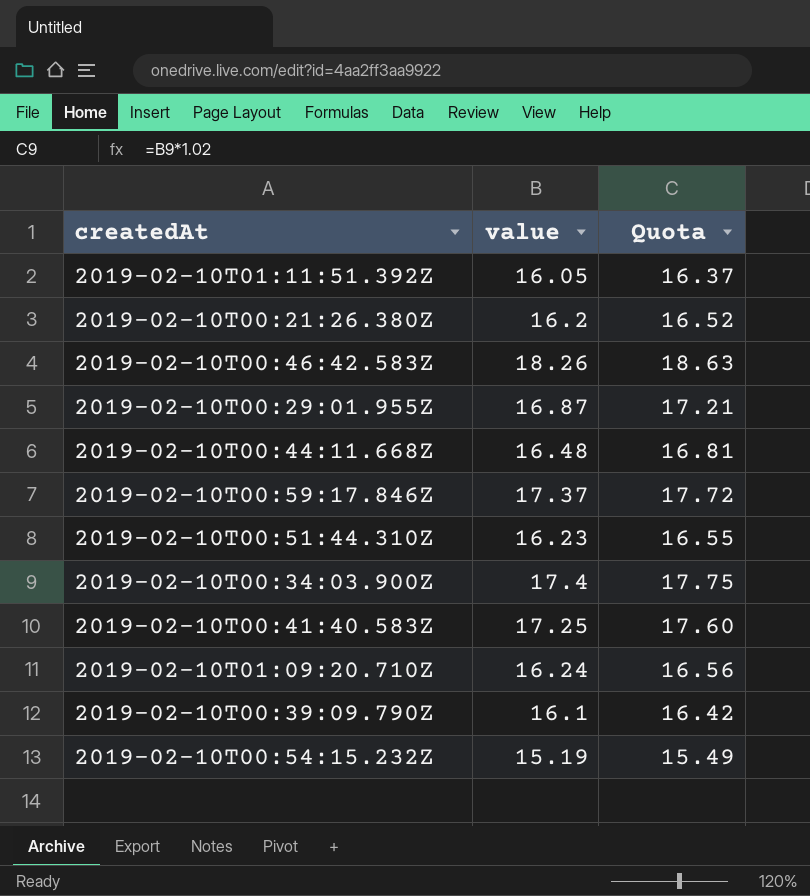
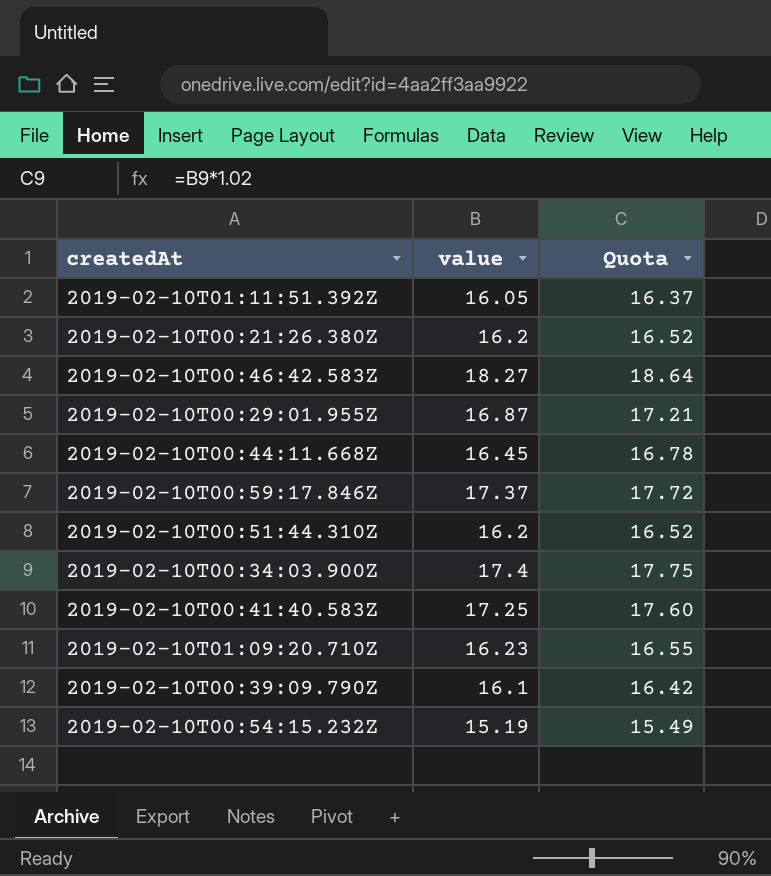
2019-02-10T00:46:42.583Z | value: 18.26 -> 18.27
2019-02-10T00:46:42.583Z | Quota: 18.63 -> 18.64
2019-02-10T00:44:11.668Z | value: 16.48 -> 16.45
2019-02-10T00:44:11.668Z | Quota: 16.81 -> 16.78
2019-02-10T00:51:44.310Z | value: 16.23 -> 16.2
2019-02-10T00:51:44.310Z | Quota: 16.55 -> 16.52
2019-02-10T01:09:20.710Z | value: 16.24 -> 16.23
2019-02-10T01:09:20.710Z | Quota: 16.56 -> 16.55

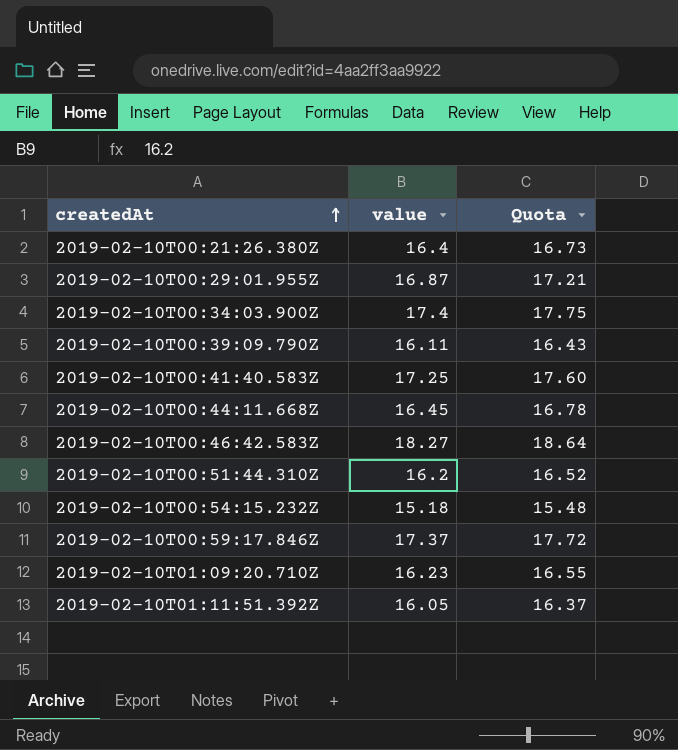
row order: none -> createdAt ascending
2019-02-10T00:21:26.380Z | value: 16.2 -> 16.4
2019-02-10T00:21:26.380Z | Quota: 16.52 -> 16.73
2019-02-10T00:39:09.790Z | value: 16.1 -> 16.11
2019-02-10T00:39:09.790Z | Quota: 16.42 -> 16.43
2019-02-10T00:54:15.232Z | value: 15.19 -> 15.18
2019-02-10T00:54:15.232Z | Quota: 15.49 -> 15.48

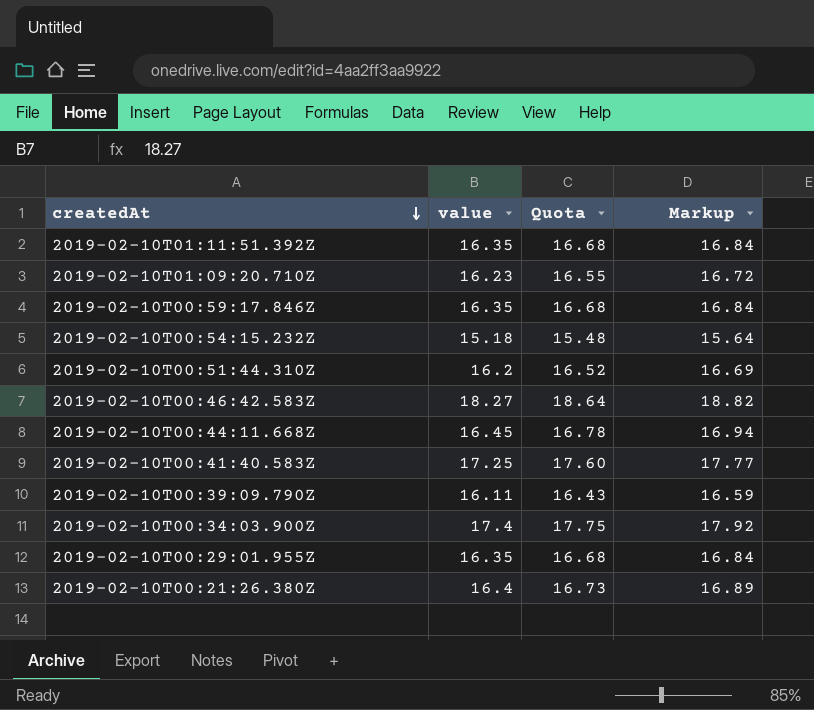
row order: createdAt ascending -> createdAt descending
column Markup | formula: none -> [value] * 1.03
2019-02-10T01:11:51.392Z | value: 16.05 -> 16.35
2019-02-10T01:11:51.392Z | Quota: 16.37 -> 16.68
2019-02-10T00:59:17.846Z | value: 17.37 -> 16.35
2019-02-10T00:59:17.846Z | Quota: 17.72 -> 16.68
2019-02-10T00:29:01.955Z | value: 16.87 -> 16.35
2019-02-10T00:29:01.955Z | Quota: 17.21 -> 16.68

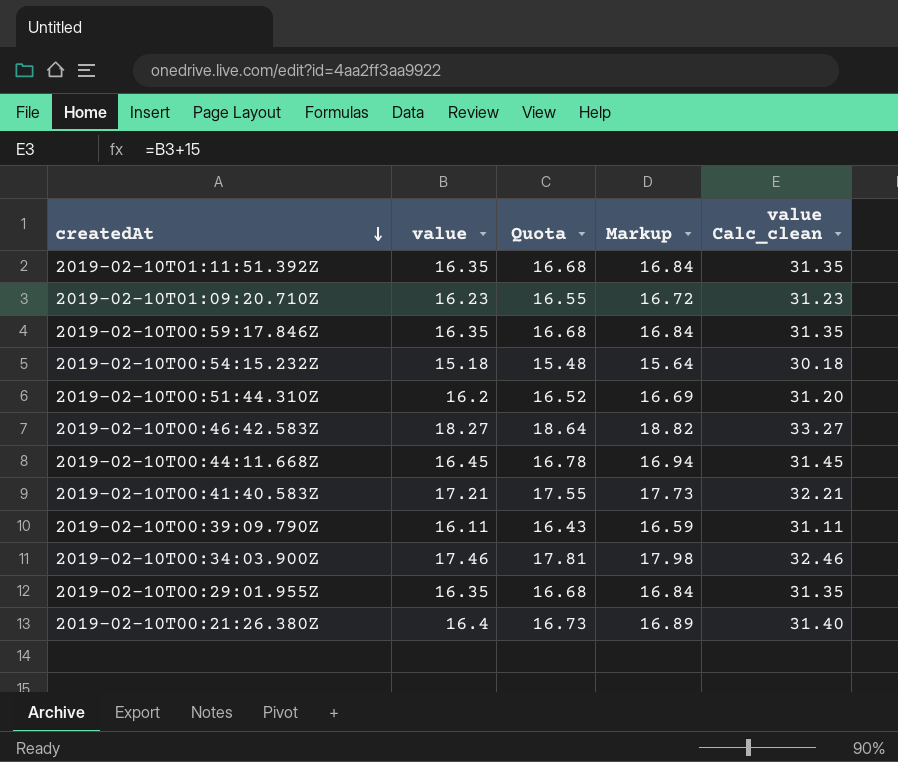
column value Calc_clean | formula: none -> [value] + 15
2019-02-10T00:41:40.583Z | value: 17.25 -> 17.21
2019-02-10T00:41:40.583Z | Quota: 17.60 -> 17.55
2019-02-10T00:41:40.583Z | Markup: 17.77 -> 17.73
2019-02-10T00:34:03.900Z | value: 17.4 -> 17.46
2019-02-10T00:34:03.900Z | Quota: 17.75 -> 17.81
2019-02-10T00:34:03.900Z | Markup: 17.92 -> 17.98

